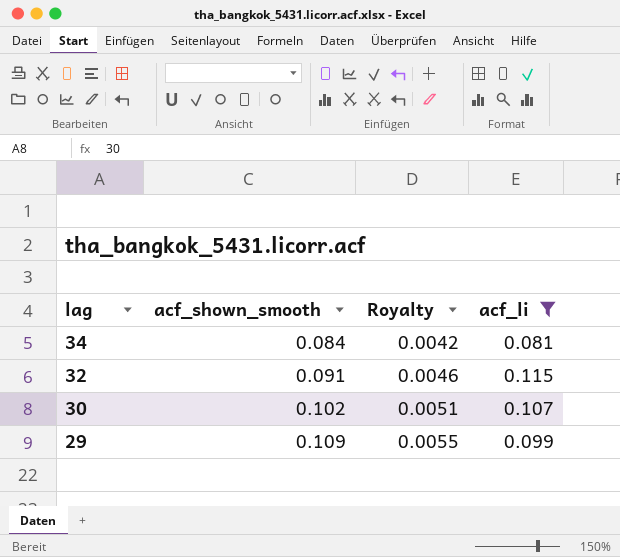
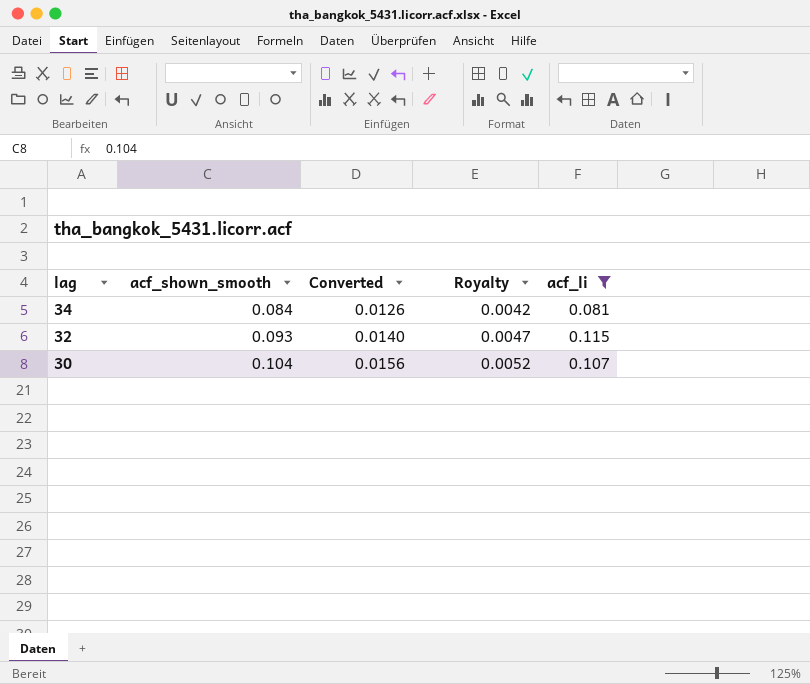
column Converted | formula: none -> [acf_shown_smooth] * 0.15
row 29: 0.109 | 0.0055 | 0.099 -> none
32 | acf_shown_smooth: 0.091 -> 0.093
32 | Royalty: 0.0046 -> 0.0047
30 | acf_shown_smooth: 0.102 -> 0.104
30 | Royalty: 0.0051 -> 0.0052

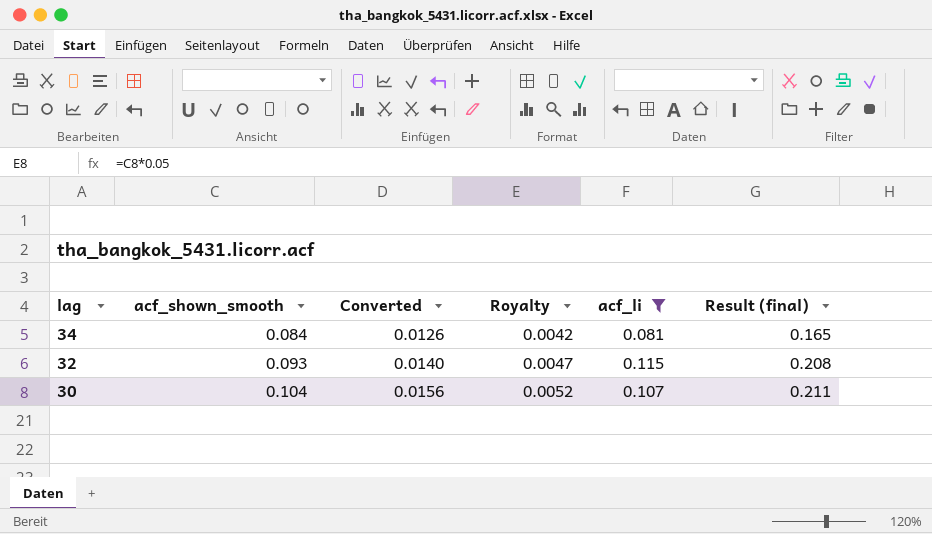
column Result (final) | formula: none -> [acf_shown_smooth] + [acf_li]

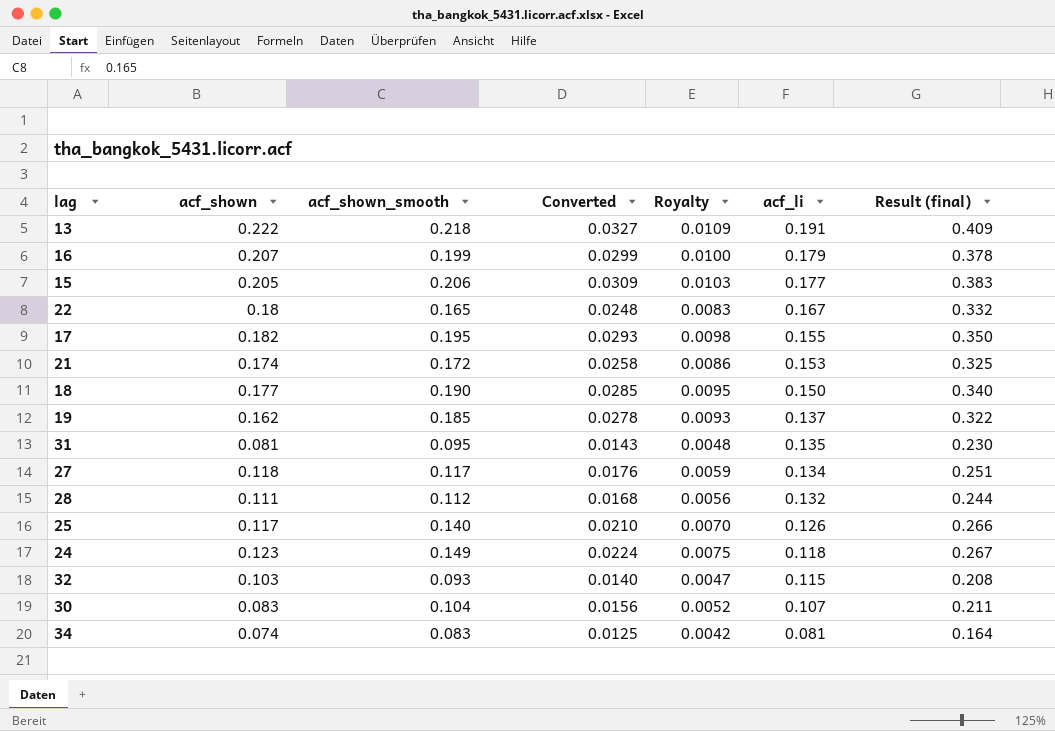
filter: acf_li <= 0.115 -> none
row order: lag descending -> acf_li descending
column acf_shown | position: none -> 2
34 | acf_shown_smooth: 0.084 -> 0.083
34 | Converted: 0.0126 -> 0.0125
34 | Result (final): 0.165 -> 0.164

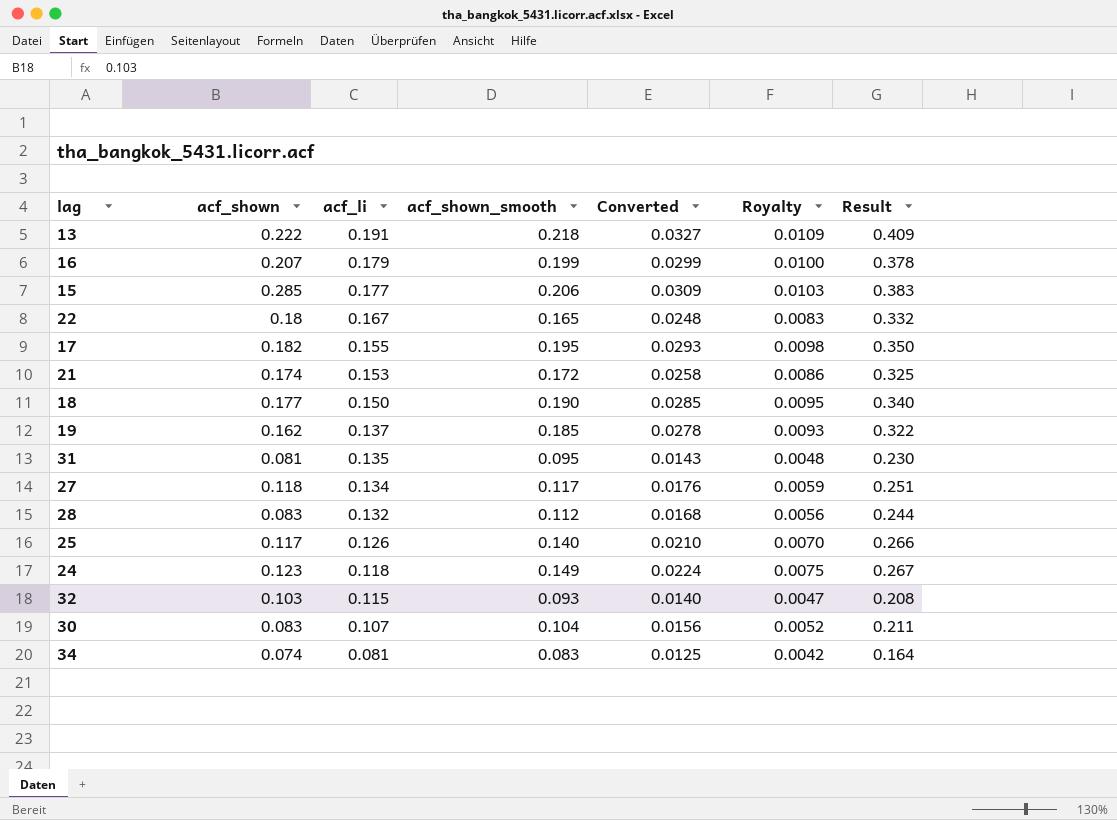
column acf_li | position: 6 -> 3
column name: Result (final) -> Result
15 | acf_shown: 0.205 -> 0.285
28 | acf_shown: 0.111 -> 0.083

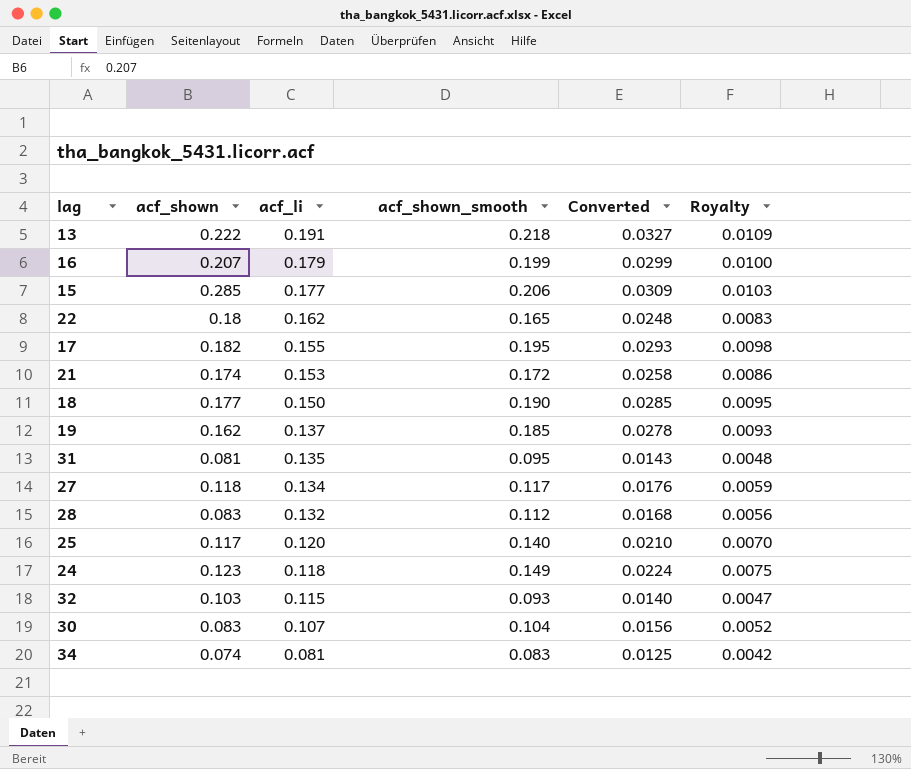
column Result | formula: [acf_li] + [acf_shown_smooth] -> none
22 | acf_li: 0.167 -> 0.162
25 | acf_li: 0.126 -> 0.120

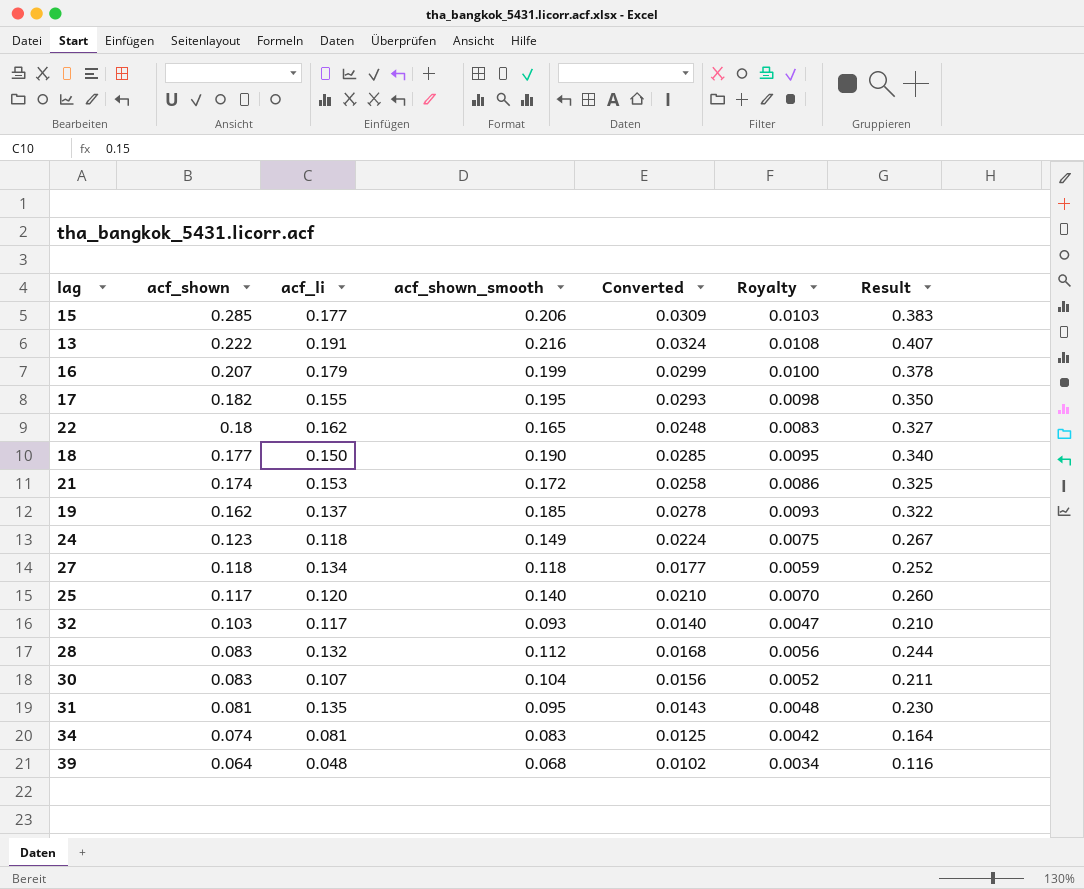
row order: acf_li descending -> acf_shown descending
column Result | formula: none -> [acf_li] + [acf_shown_smooth]
13 | acf_shown_smooth: 0.218 -> 0.216
13 | Converted: 0.0327 -> 0.0324
13 | Royalty: 0.0109 -> 0.0108
27 | acf_shown_smooth: 0.117 -> 0.118
27 | Converted: 0.0176 -> 0.0177
32 | acf_li: 0.115 -> 0.117
row 39: none -> 0.064 | 0.048 | 0.068 | 0.0102 | 0.0034 | 0.116

